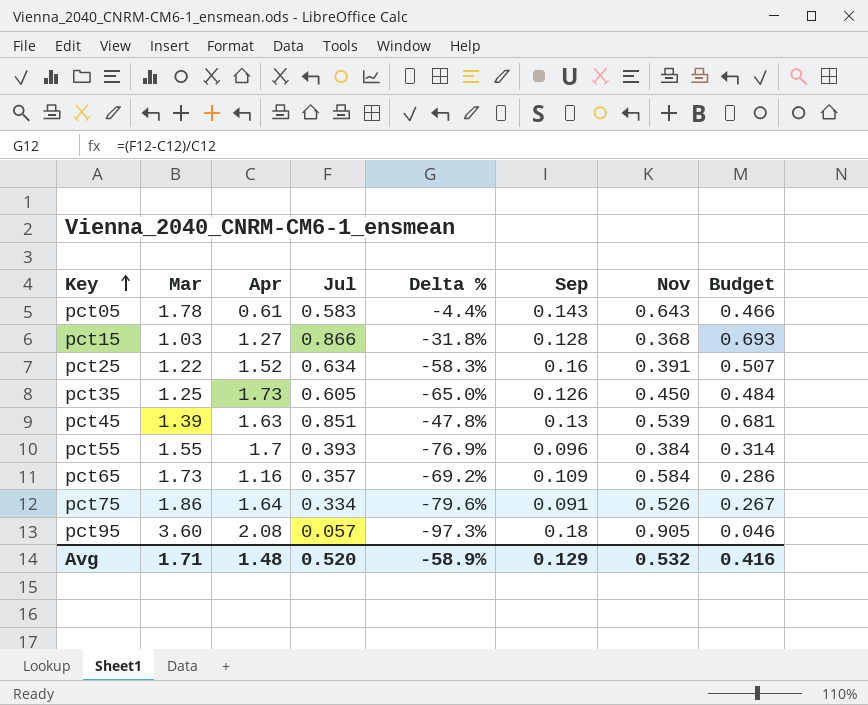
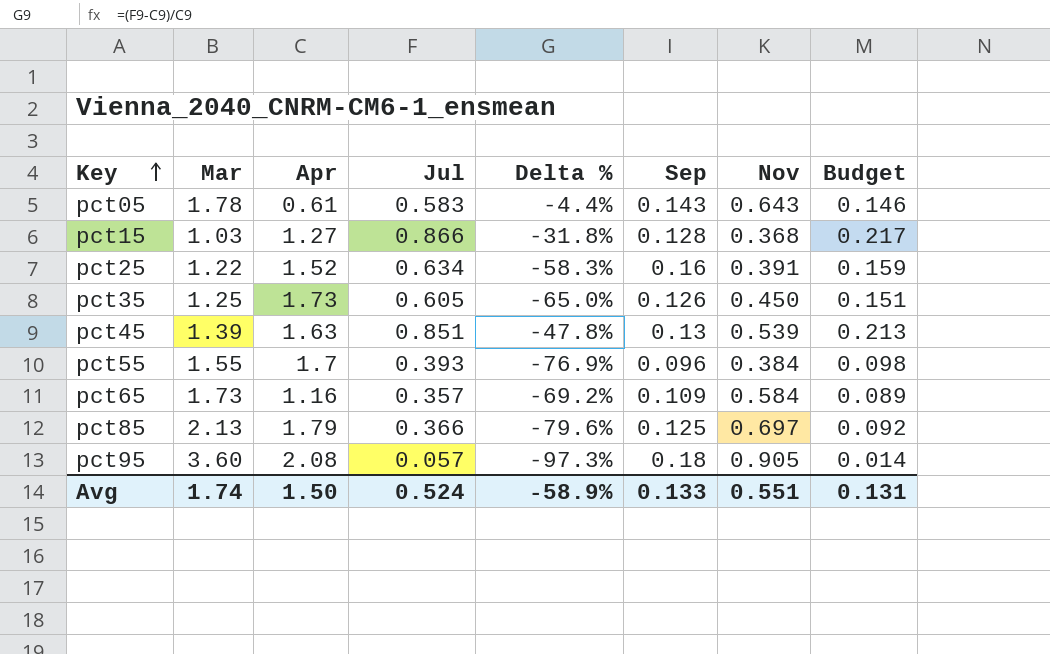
column Budget | formula: [Jul] * 0.8 -> [Jul] * 0.25
row pct75: 1.86 | 1.64 | 0.334 | -79.6% | 0.091 | 0.526 | 0.267 -> none
row pct85: none -> 2.13 | 1.79 | 0.366 | -79.6% | 0.125 | 0.697 | 0.092
Avg | Mar: 1.71 -> 1.74
Avg | Apr: 1.48 -> 1.50
Avg | Jul: 0.520 -> 0.524
Avg | Sep: 0.129 -> 0.133
Avg | Nov: 0.532 -> 0.551
Avg | Budget: 0.416 -> 0.131

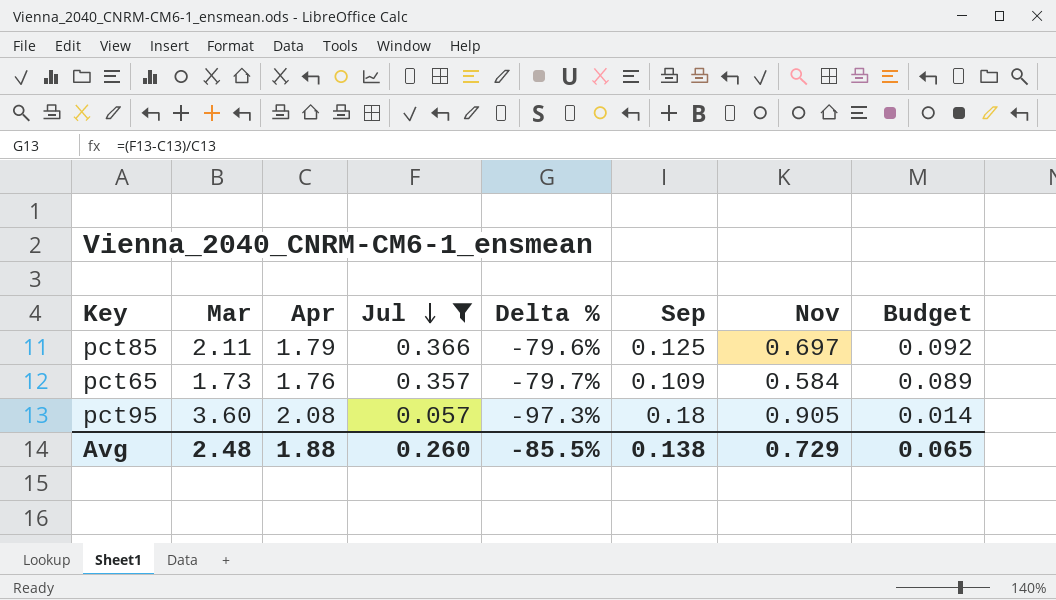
filter: none -> Jul <= 0.366
row order: Key ascending -> Jul descending
pct85 | Mar: 2.13 -> 2.11
pct65 | Apr: 1.16 -> 1.76
pct65 | Delta %: -69.2% -> -79.7%
Avg | Mar: 1.74 -> 2.48
Avg | Apr: 1.50 -> 1.88
Avg | Jul: 0.524 -> 0.260
Avg | Delta %: -58.9% -> -85.5%
Avg | Sep: 0.133 -> 0.138
Avg | Nov: 0.551 -> 0.729
Avg | Budget: 0.131 -> 0.065

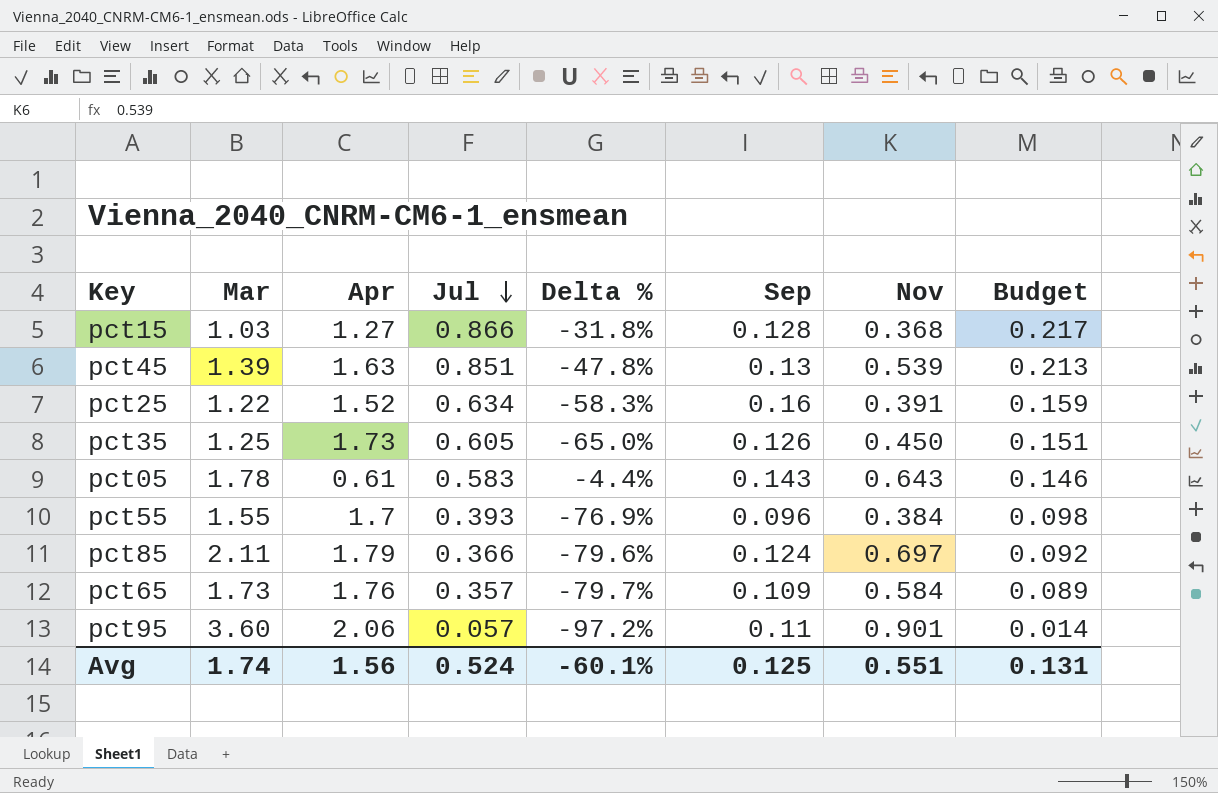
filter: Jul <= 0.366 -> none
pct85 | Sep: 0.125 -> 0.124
pct95 | Apr: 2.08 -> 2.06
pct95 | Delta %: -97.3% -> -97.2%
pct95 | Sep: 0.18 -> 0.11
pct95 | Nov: 0.905 -> 0.901
Avg | Mar: 2.48 -> 1.74
Avg | Apr: 1.88 -> 1.56
Avg | Jul: 0.260 -> 0.524
Avg | Delta %: -85.5% -> -60.1%
Avg | Sep: 0.138 -> 0.125
Avg | Nov: 0.729 -> 0.551
Avg | Budget: 0.065 -> 0.131

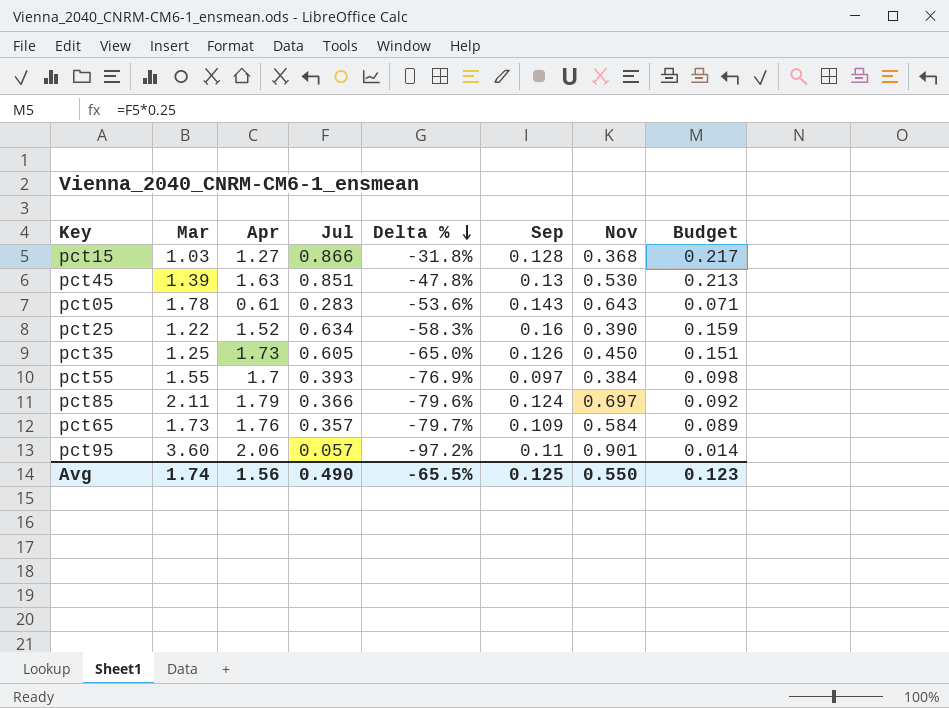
row order: Jul descending -> Delta % descending
pct45 | Nov: 0.539 -> 0.530
pct05 | Jul: 0.583 -> 0.283
pct05 | Delta %: -4.4% -> -53.6%
pct05 | Budget: 0.146 -> 0.071
pct25 | Nov: 0.391 -> 0.390
pct55 | Sep: 0.096 -> 0.097
Avg | Jul: 0.524 -> 0.490
Avg | Delta %: -60.1% -> -65.5%
Avg | Nov: 0.551 -> 0.550
Avg | Budget: 0.131 -> 0.123

